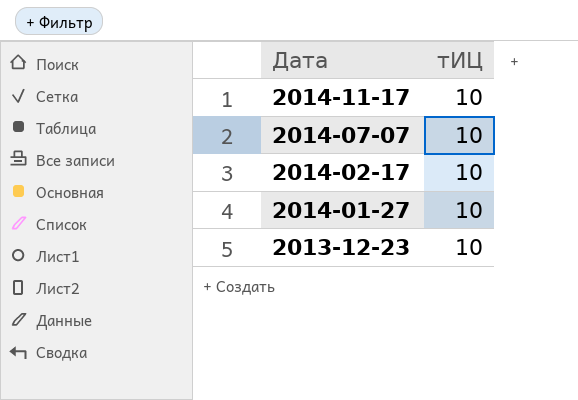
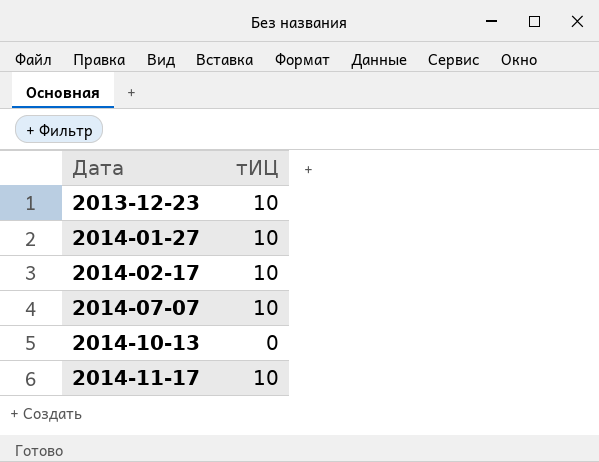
row order: Дата descending -> Дата ascending
row 2014-10-13: none -> 0

